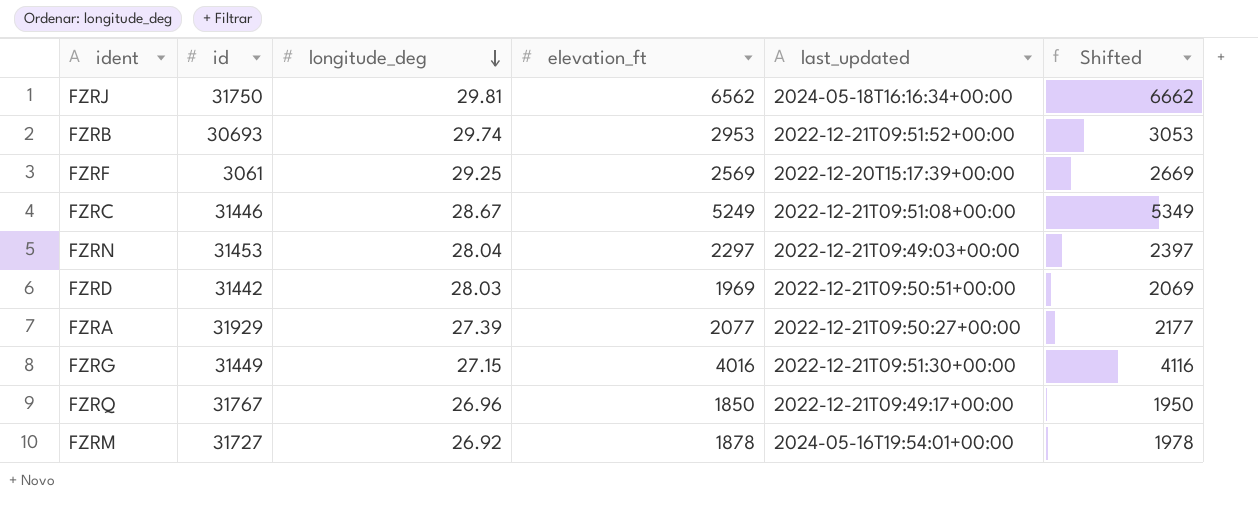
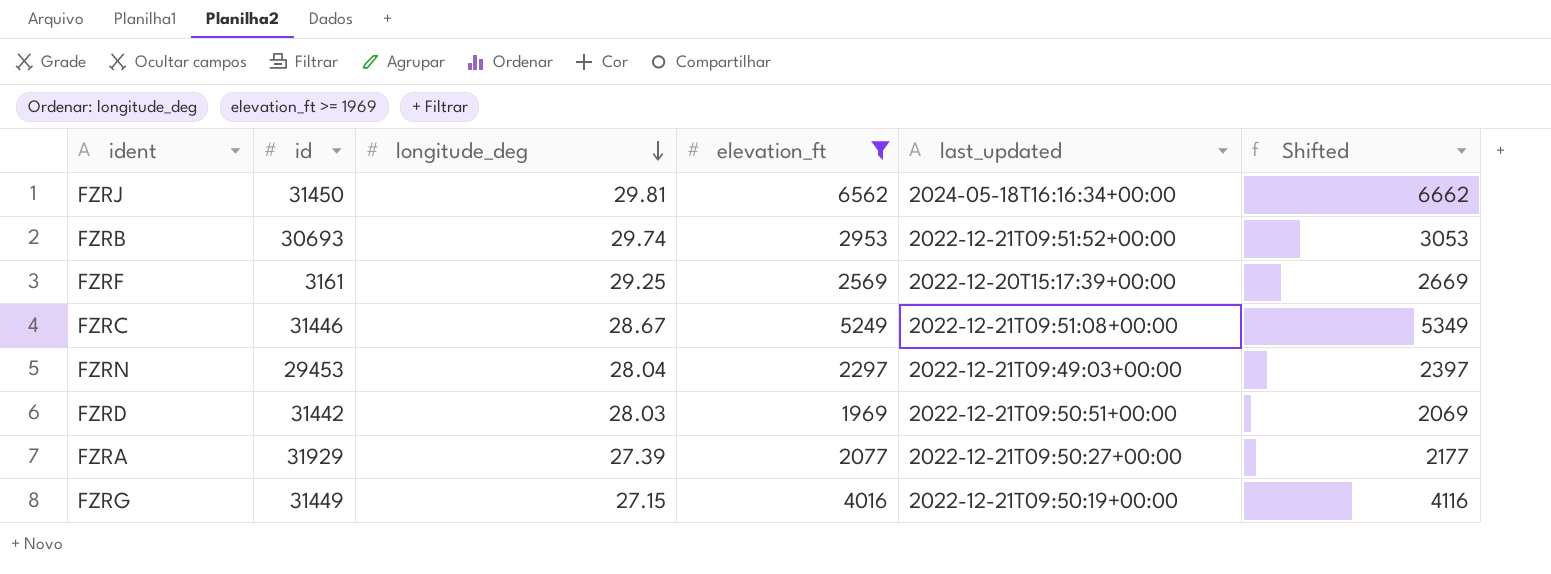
filter: none -> elevation_ft >= 1969
FZRJ | id: 31750 -> 31450
FZRF | id: 3061 -> 3161
FZRN | id: 31453 -> 29453
FZRG | last_updated: 2022-12-21T09:51:30+00:00 -> 2022-12-21T09:50:19+00:00

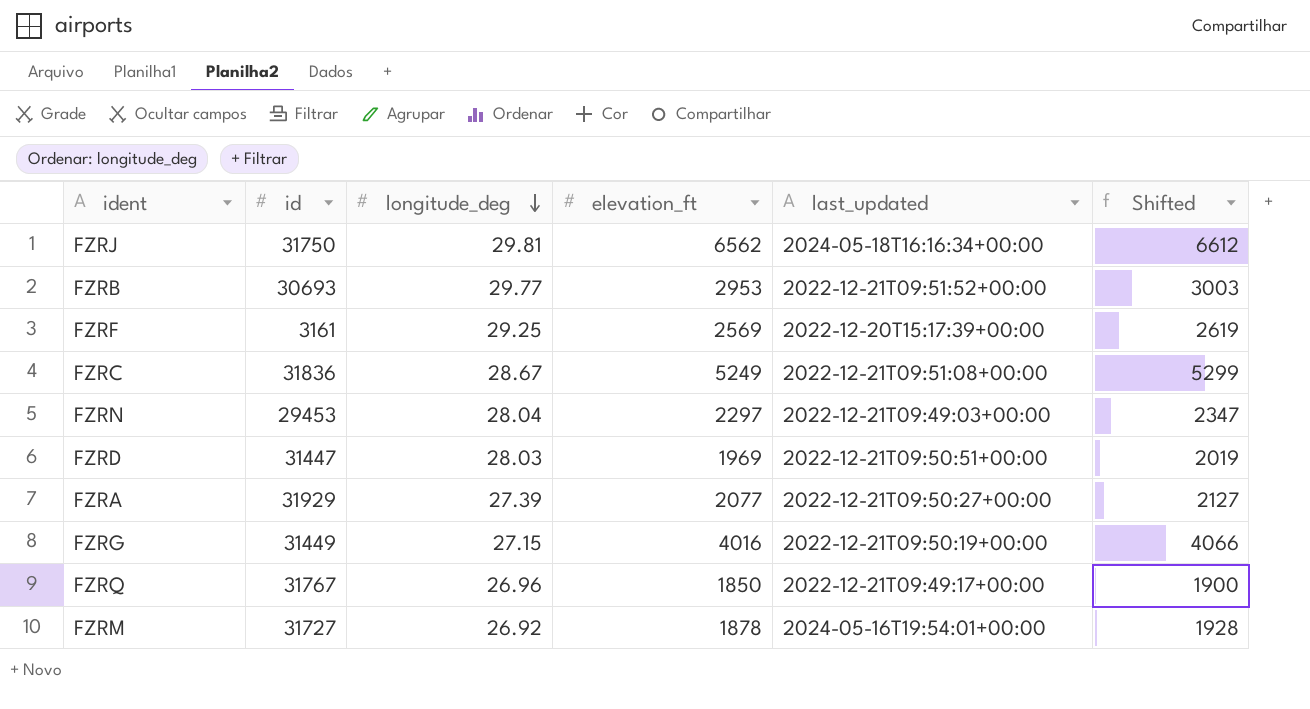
filter: elevation_ft >= 1969 -> none
column Shifted | formula: [elevation_ft] + 100 -> [elevation_ft] + 50
FZRJ | id: 31450 -> 31750
FZRB | longitude_deg: 29.74 -> 29.77
FZRC | id: 31446 -> 31836
FZRD | id: 31442 -> 31447

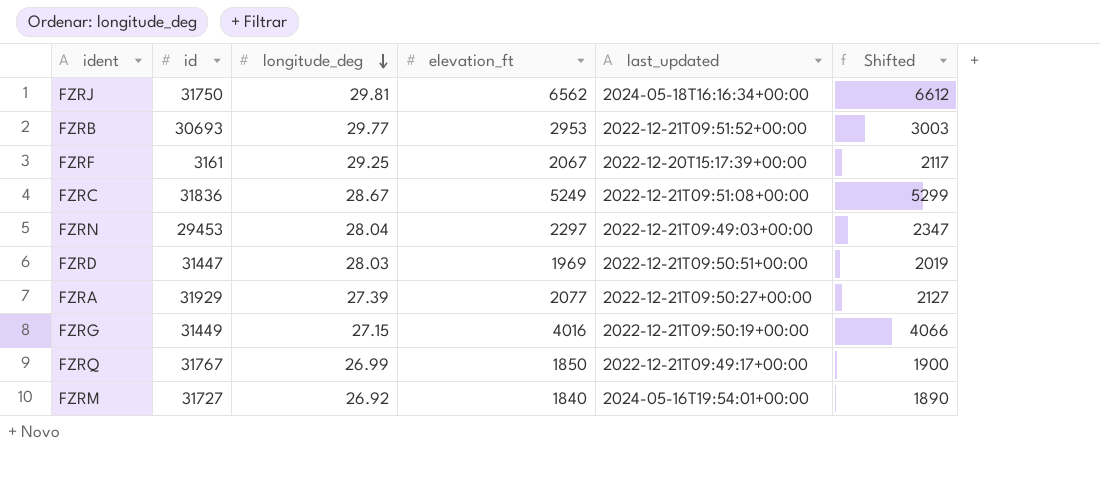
FZRF | elevation_ft: 2569 -> 2067
FZRF | Shifted: 2619 -> 2117
FZRQ | longitude_deg: 26.96 -> 26.99
FZRM | elevation_ft: 1878 -> 1840
FZRM | Shifted: 1928 -> 1890

